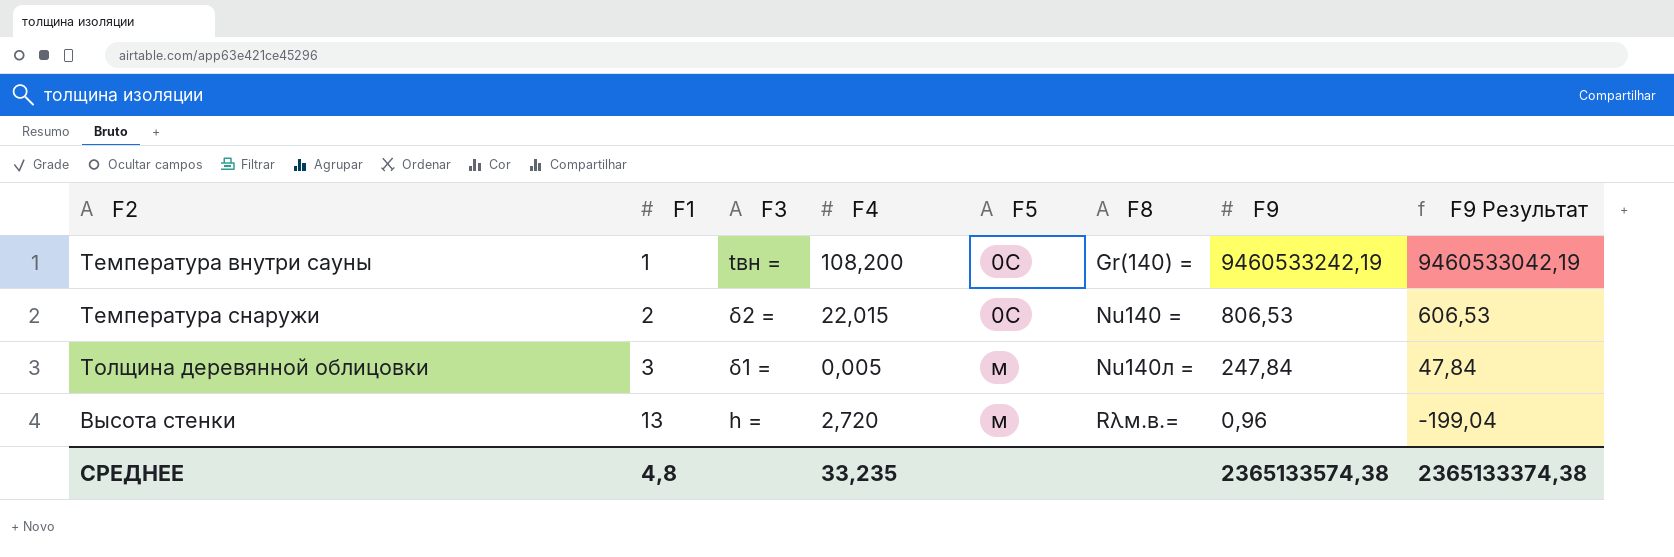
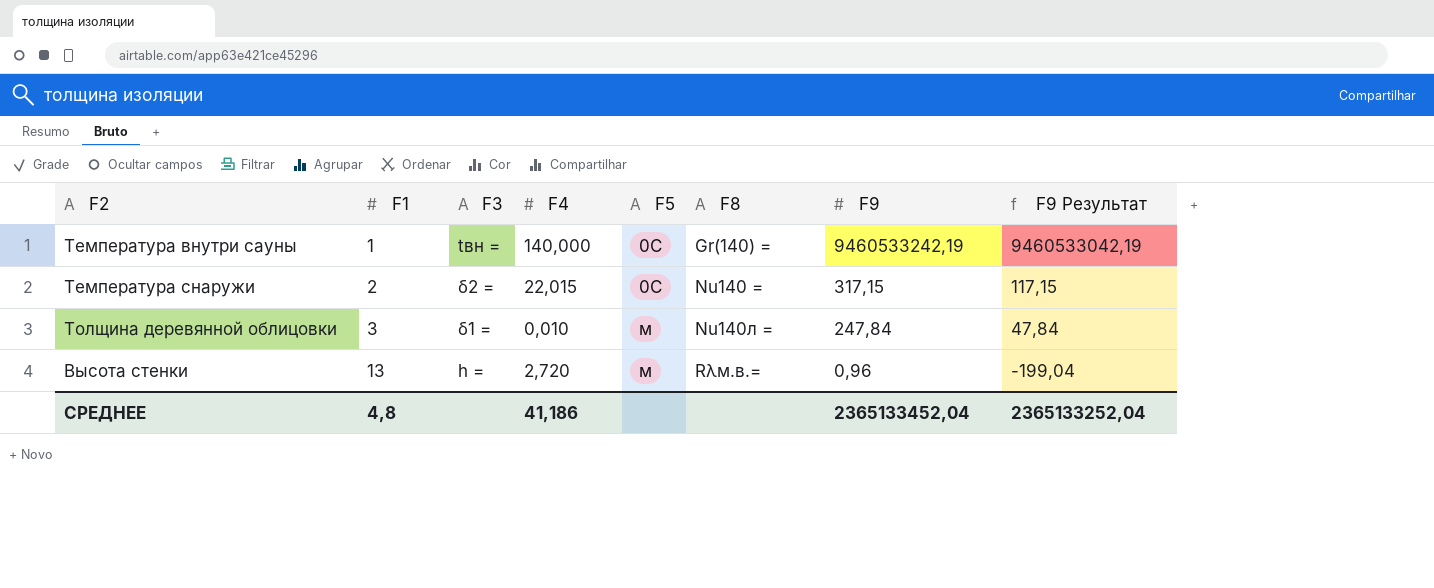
Температура внутри сауны | F4: 108,200 -> 140,000
Температура снаружи | F9: 806,53 -> 317,15
Температура снаружи | F9 Результат: 606,53 -> 117,15
Толщина деревянной облицовки | F4: 0,005 -> 0,010
СРЕДНЕЕ | F4: 33,235 -> 41,186
СРЕДНЕЕ | F9: 2365133574,38 -> 2365133452,04
СРЕДНЕЕ | F9 Результат: 2365133374,38 -> 2365133252,04

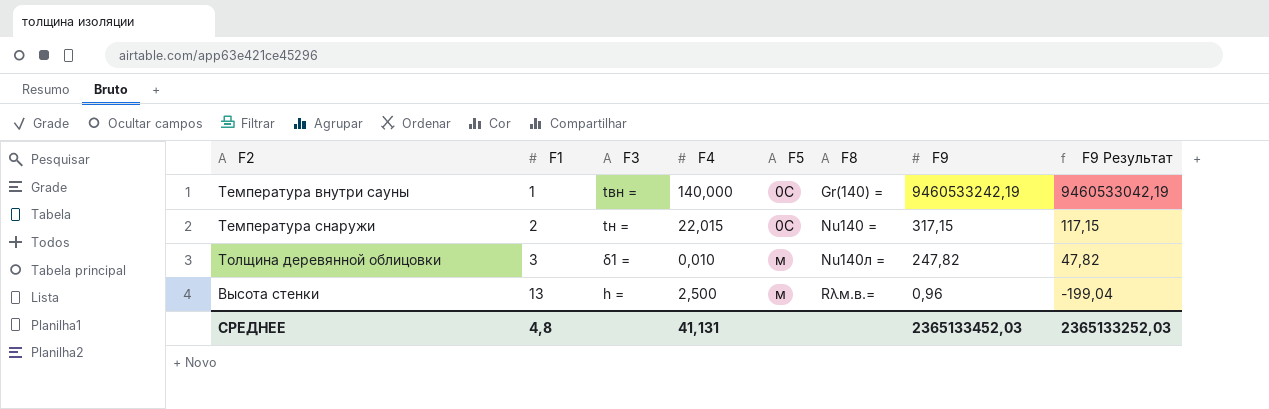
Температура снаружи | F3: δ2 = -> tн =
Толщина деревянной облицовки | F9: 247,84 -> 247,82
Толщина деревянной облицовки | F9 Результат: 47,84 -> 47,82
Высота стенки | F4: 2,720 -> 2,500
СРЕДНЕЕ | F4: 41,186 -> 41,131
СРЕДНЕЕ | F9: 2365133452,04 -> 2365133452,03
СРЕДНЕЕ | F9 Результат: 2365133252,04 -> 2365133252,03

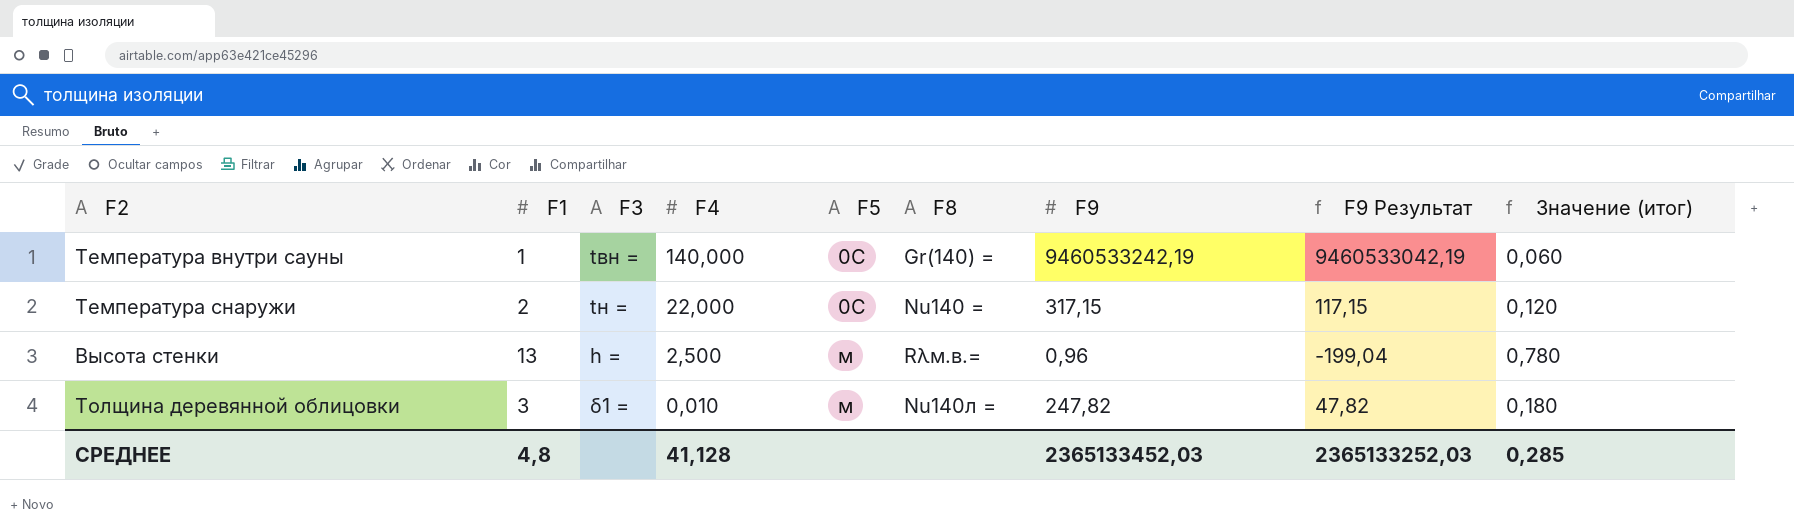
row order: F1 ascending -> F4 descending
column Значение (итог) | formula: none -> [F1] * 0,06
Температура снаружи | F4: 22,015 -> 22,000
СРЕДНЕЕ | F4: 41,131 -> 41,128

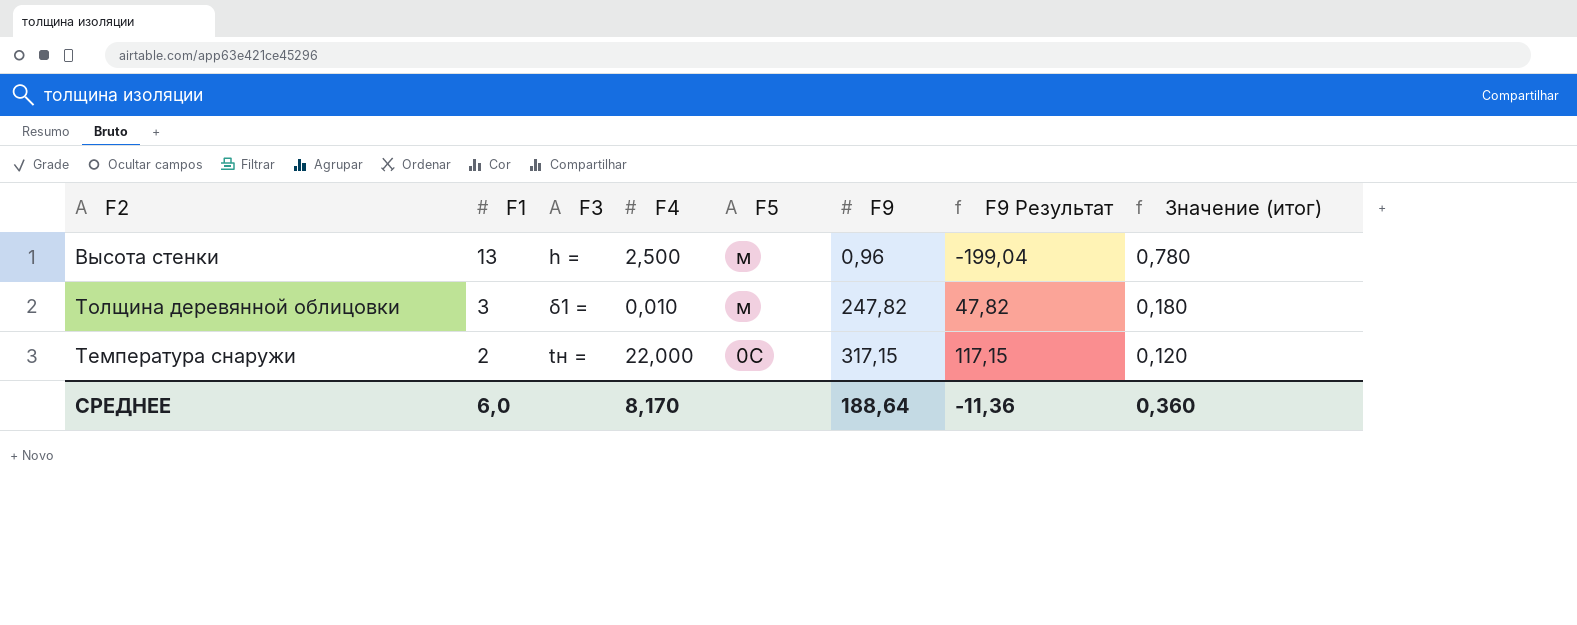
row order: F4 descending -> F1 descending
column F8 | position: 6 -> none
row Температура внутри сауны: 1 | tвн = | 140,000 | 0С | Gr(140) = | 9460533242,19 | 9460533042,19 | 0,060 -> none
СРЕДНЕЕ | F1: 4,8 -> 6,0
СРЕДНЕЕ | F4: 41,128 -> 8,170
СРЕДНЕЕ | F9: 2365133452,03 -> 188,64
СРЕДНЕЕ | F9 Результат: 2365133252,03 -> -11,36
СРЕДНЕЕ | Значение (итог): 0,285 -> 0,360

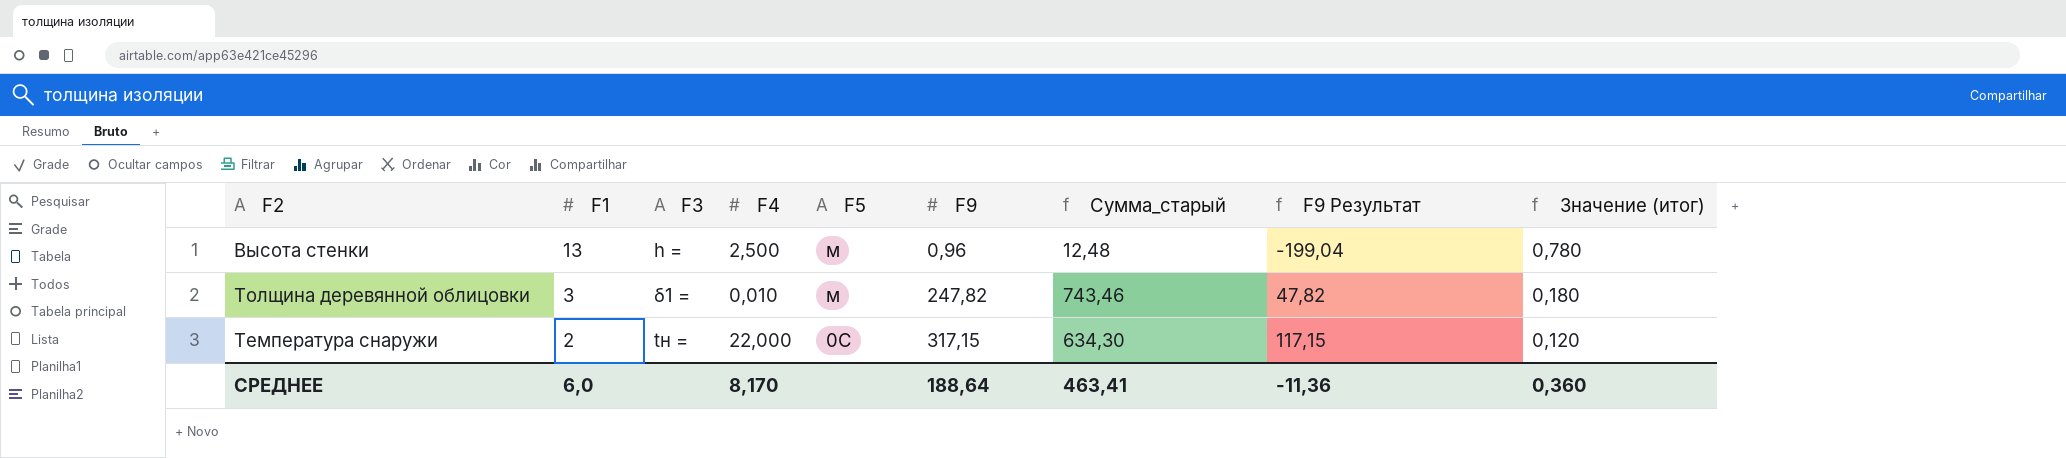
column Сумма_старый | formula: none -> [F1] * [F9]

